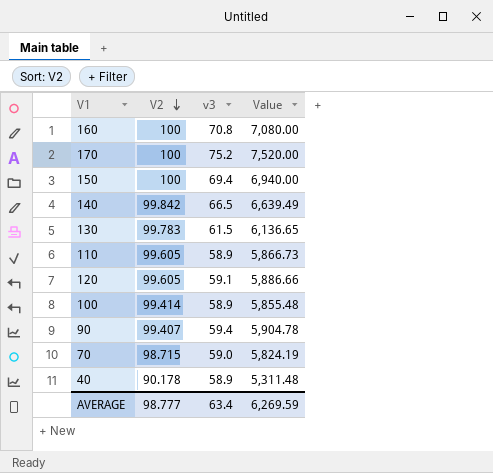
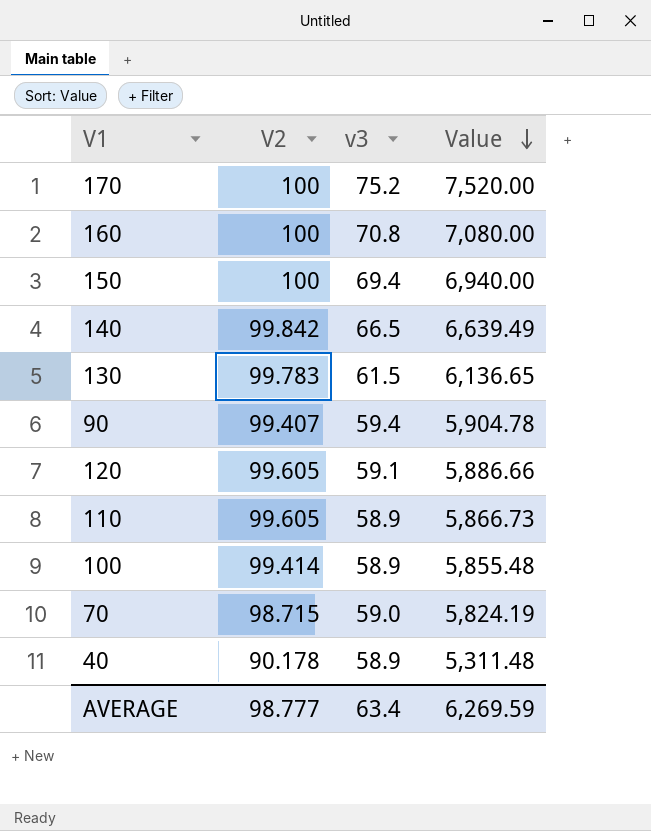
row order: V2 descending -> Value descending

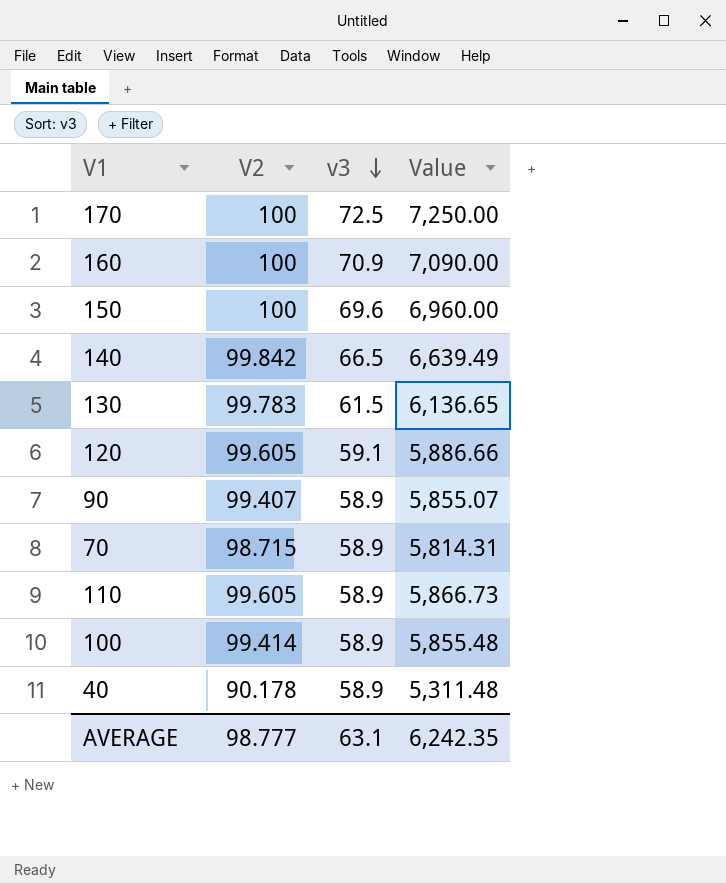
row order: Value descending -> v3 descending
170 | v3: 75.2 -> 72.5
170 | Value: 7,520.00 -> 7,250.00
160 | v3: 70.8 -> 70.9
160 | Value: 7,080.00 -> 7,090.00
150 | v3: 69.4 -> 69.6
150 | Value: 6,940.00 -> 6,960.00
90 | v3: 59.4 -> 58.9
90 | Value: 5,904.78 -> 5,855.07
70 | v3: 59.0 -> 58.9
70 | Value: 5,824.19 -> 5,814.31
AVERAGE | v3: 63.4 -> 63.1
AVERAGE | Value: 6,269.59 -> 6,242.35

